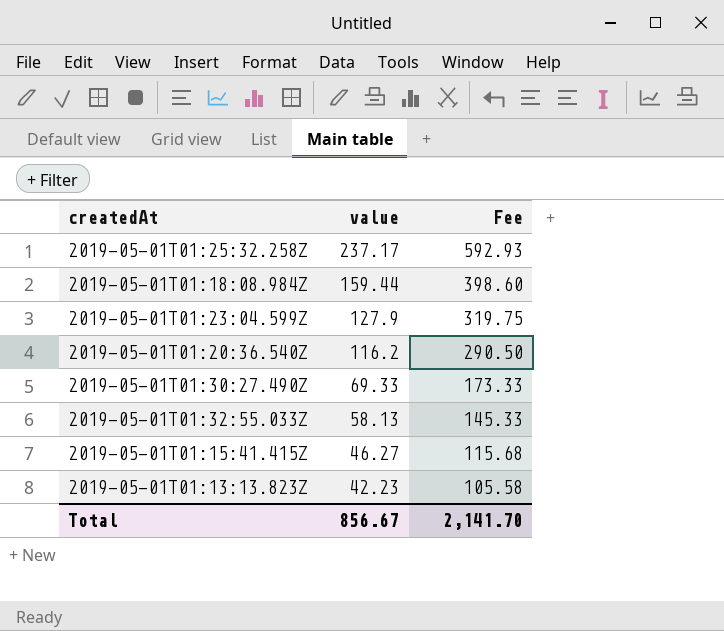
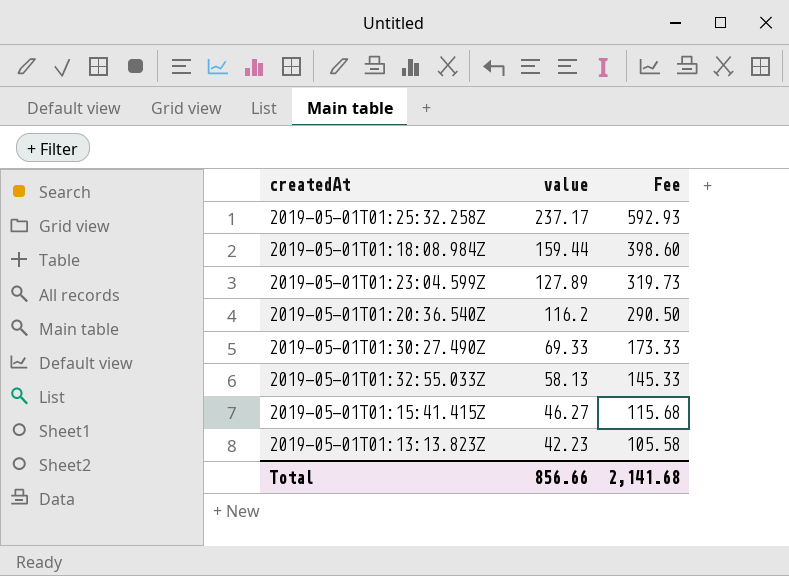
2019-05-01T01:23:04.599Z | value: 127.9 -> 127.89
2019-05-01T01:23:04.599Z | Fee: 319.75 -> 319.73
Total | value: 856.67 -> 856.66
Total | Fee: 2,141.70 -> 2,141.68

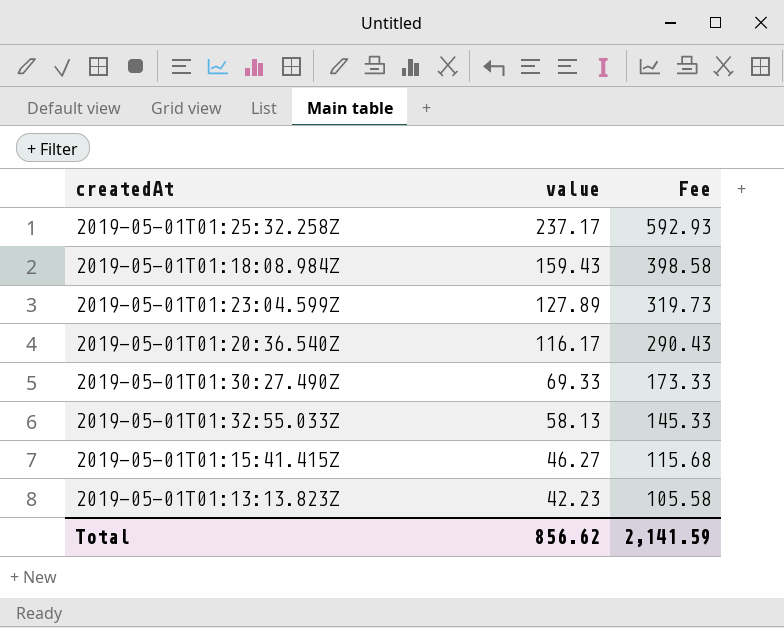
2019-05-01T01:18:08.984Z | value: 159.44 -> 159.43
2019-05-01T01:18:08.984Z | Fee: 398.60 -> 398.58
2019-05-01T01:20:36.540Z | value: 116.2 -> 116.17
2019-05-01T01:20:36.540Z | Fee: 290.50 -> 290.43
Total | value: 856.66 -> 856.62
Total | Fee: 2,141.68 -> 2,141.59

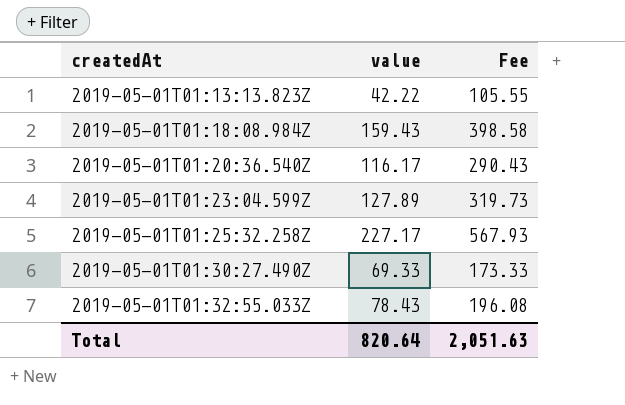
row order: value descending -> createdAt ascending
row 2019-05-01T01:15:41.415Z: 46.27 | 115.68 -> none
2019-05-01T01:13:13.823Z | value: 42.23 -> 42.22
2019-05-01T01:13:13.823Z | Fee: 105.58 -> 105.55
2019-05-01T01:25:32.258Z | value: 237.17 -> 227.17
2019-05-01T01:25:32.258Z | Fee: 592.93 -> 567.93
2019-05-01T01:32:55.033Z | value: 58.13 -> 78.43
2019-05-01T01:32:55.033Z | Fee: 145.33 -> 196.08
Total | value: 856.62 -> 820.64
Total | Fee: 2,141.59 -> 2,051.63

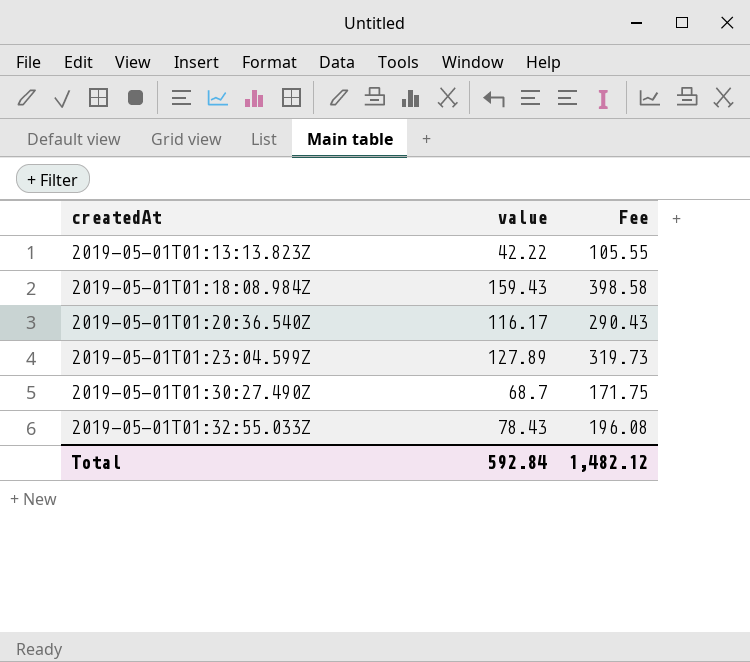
row 2019-05-01T01:25:32.258Z: 227.17 | 567.93 -> none
2019-05-01T01:30:27.490Z | value: 69.33 -> 68.7
2019-05-01T01:30:27.490Z | Fee: 173.33 -> 171.75
Total | value: 820.64 -> 592.84
Total | Fee: 2,051.63 -> 1,482.12

